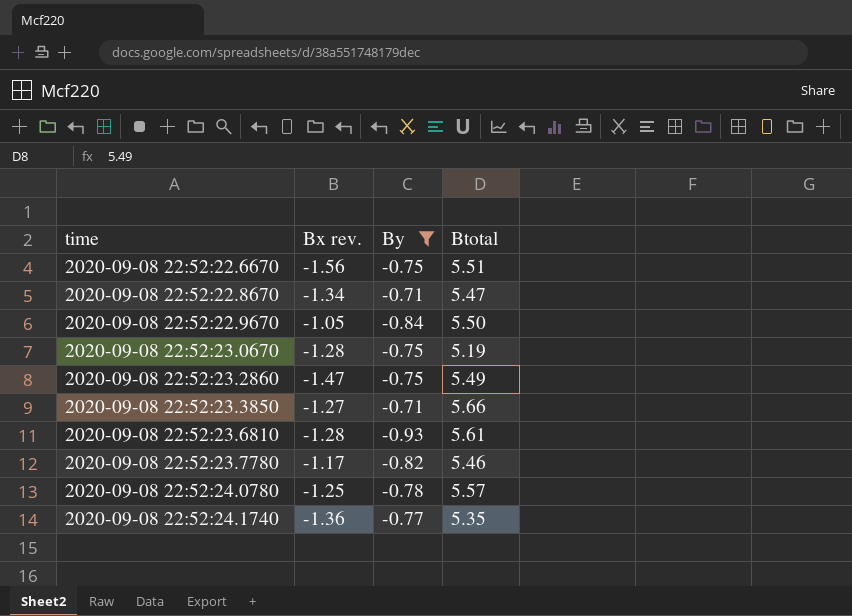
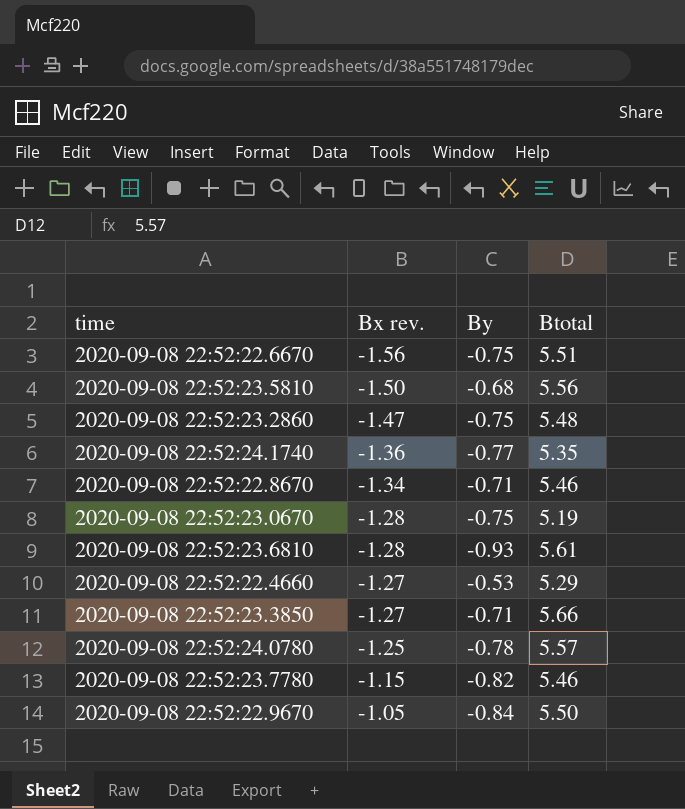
filter: By <= -0.71 -> none
row order: time ascending -> Bx rev. ascending
2020-09-08 22:52:23.2860 | Btotal: 5.49 -> 5.48
2020-09-08 22:52:22.8670 | Btotal: 5.47 -> 5.46
2020-09-08 22:52:23.7780 | Bx rev.: -1.17 -> -1.15

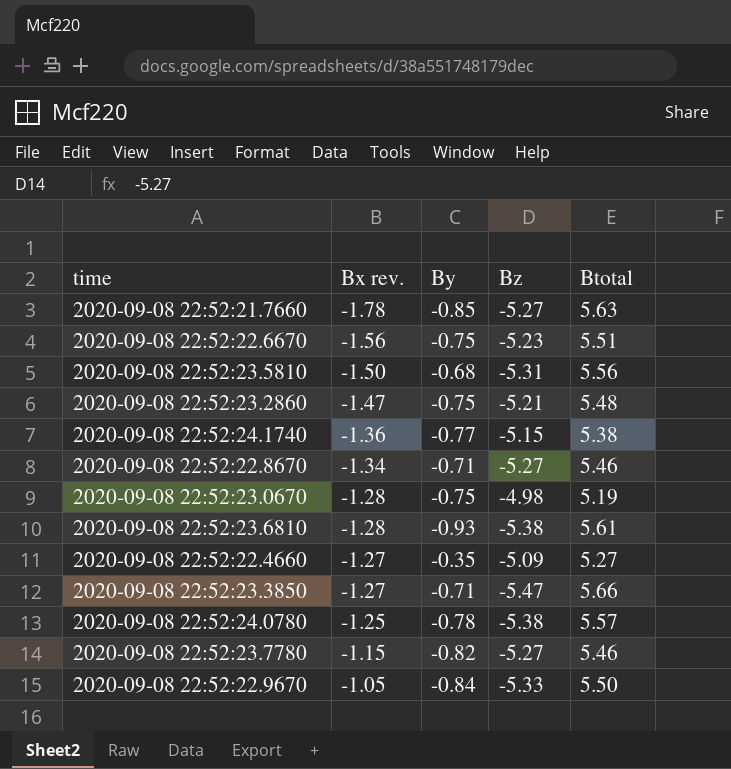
column Bz | position: none -> 4
row 2020-09-08 22:52:21.7660: none -> -1.78 | -0.85 | -5.27 | 5.63
2020-09-08 22:52:24.1740 | Btotal: 5.35 -> 5.38
2020-09-08 22:52:22.4660 | By: -0.53 -> -0.35
2020-09-08 22:52:22.4660 | Btotal: 5.29 -> 5.27

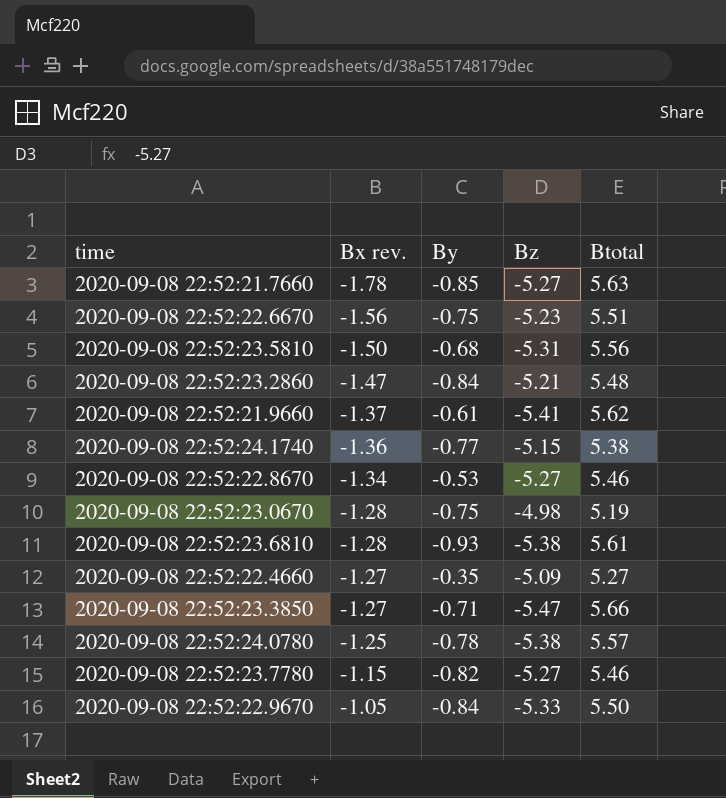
2020-09-08 22:52:23.2860 | By: -0.75 -> -0.84
row 2020-09-08 22:52:21.9660: none -> -1.37 | -0.61 | -5.41 | 5.62
2020-09-08 22:52:22.8670 | By: -0.71 -> -0.53

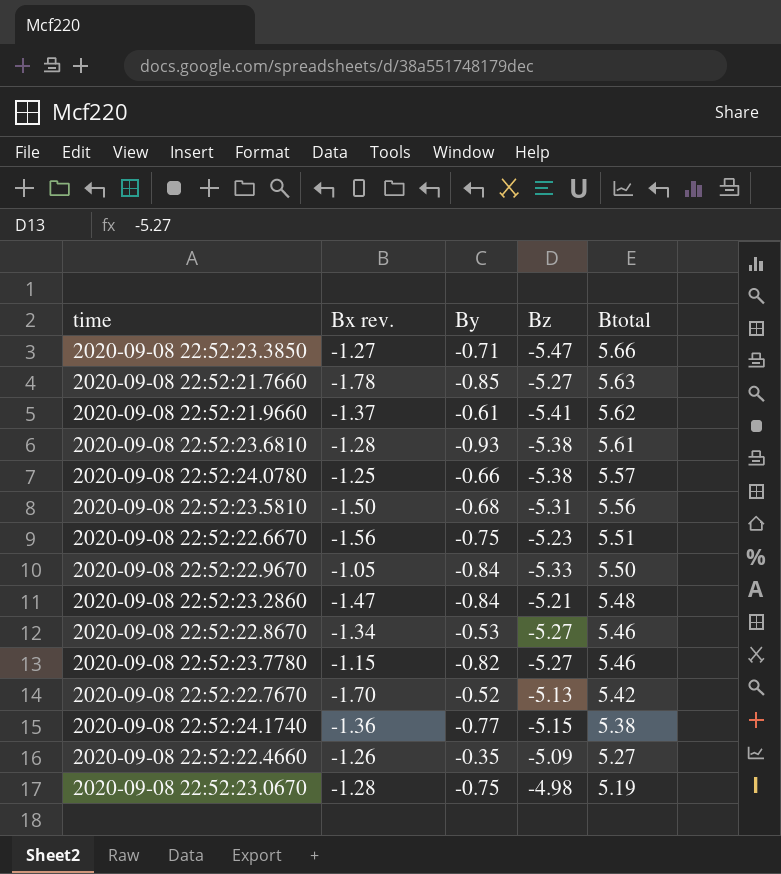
row order: Bx rev. ascending -> Btotal descending
2020-09-08 22:52:24.0780 | By: -0.78 -> -0.66
row 2020-09-08 22:52:22.7670: none -> -1.70 | -0.52 | -5.13 | 5.42
2020-09-08 22:52:22.4660 | Bx rev.: -1.27 -> -1.26

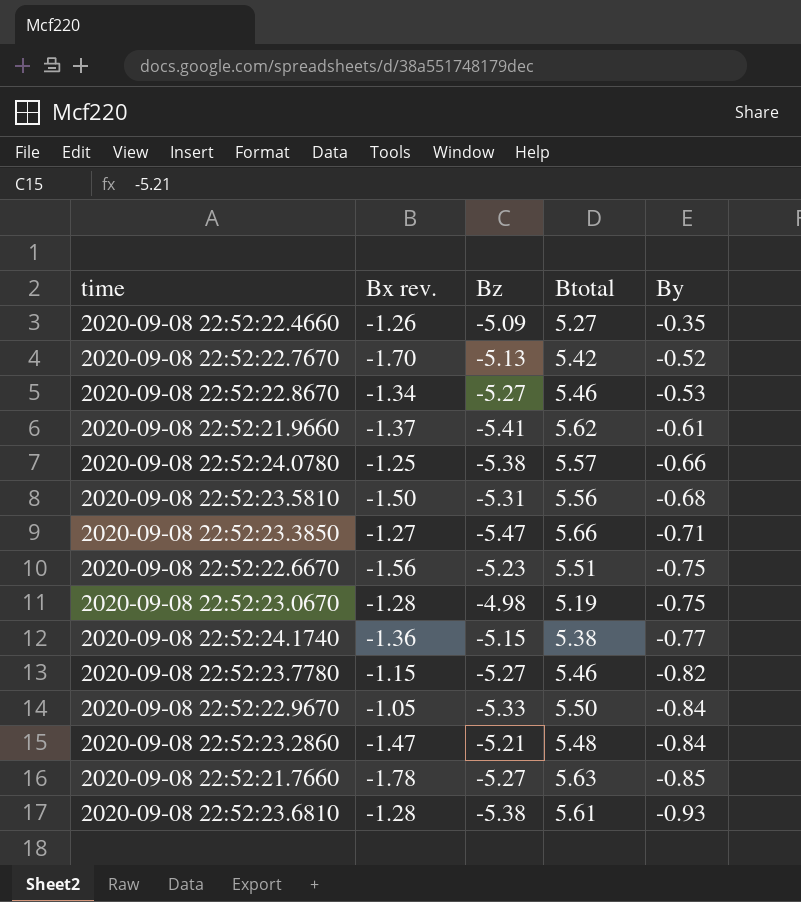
row order: Btotal descending -> By descending
column By | position: 3 -> 5

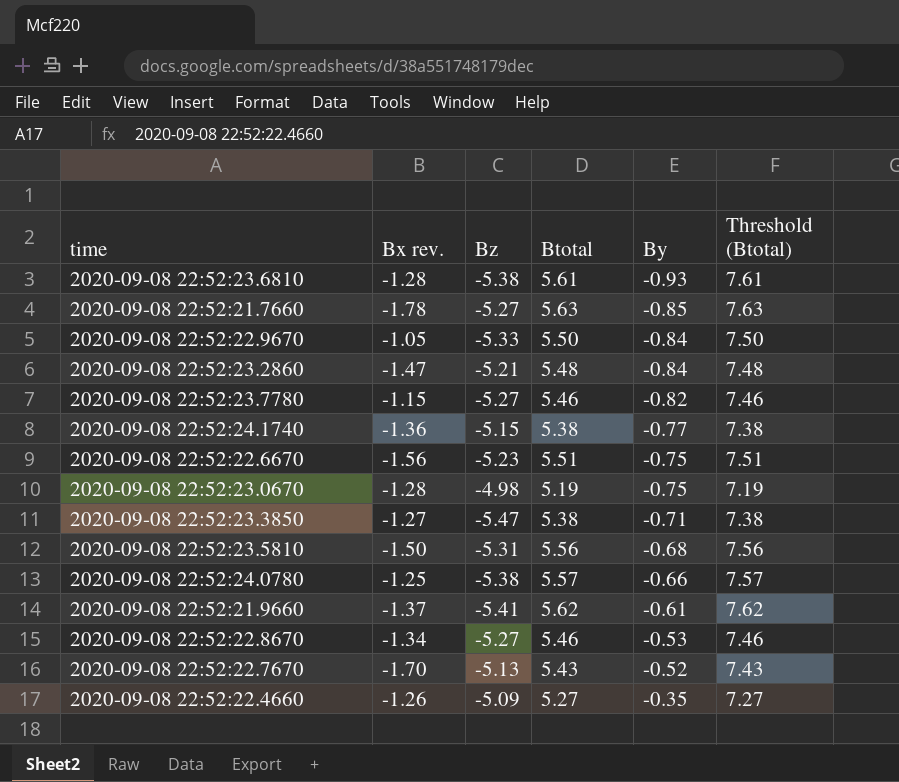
row order: By descending -> By ascending
column Threshold (Btotal) | formula: none -> [Btotal] + 2
2020-09-08 22:52:23.3850 | Btotal: 5.66 -> 5.38
2020-09-08 22:52:22.7670 | Btotal: 5.42 -> 5.43

